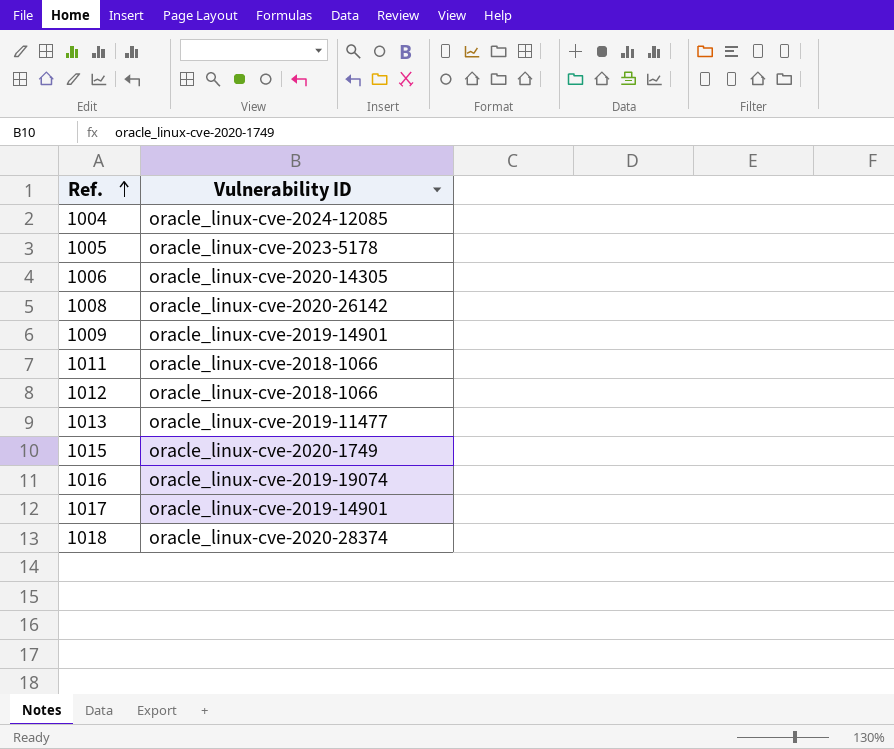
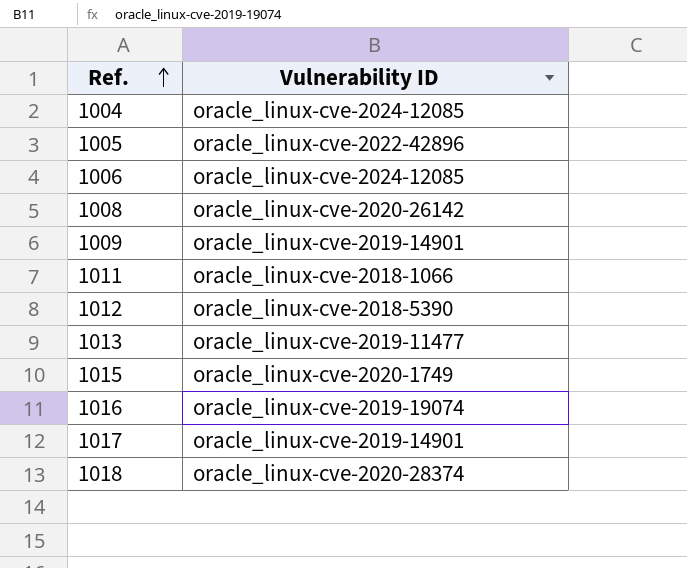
1005 | Vulnerability ID: oracle_linux-cve-2023-5178 -> oracle_linux-cve-2022-42896
1006 | Vulnerability ID: oracle_linux-cve-2020-14305 -> oracle_linux-cve-2024-12085
1012 | Vulnerability ID: oracle_linux-cve-2018-1066 -> oracle_linux-cve-2018-5390

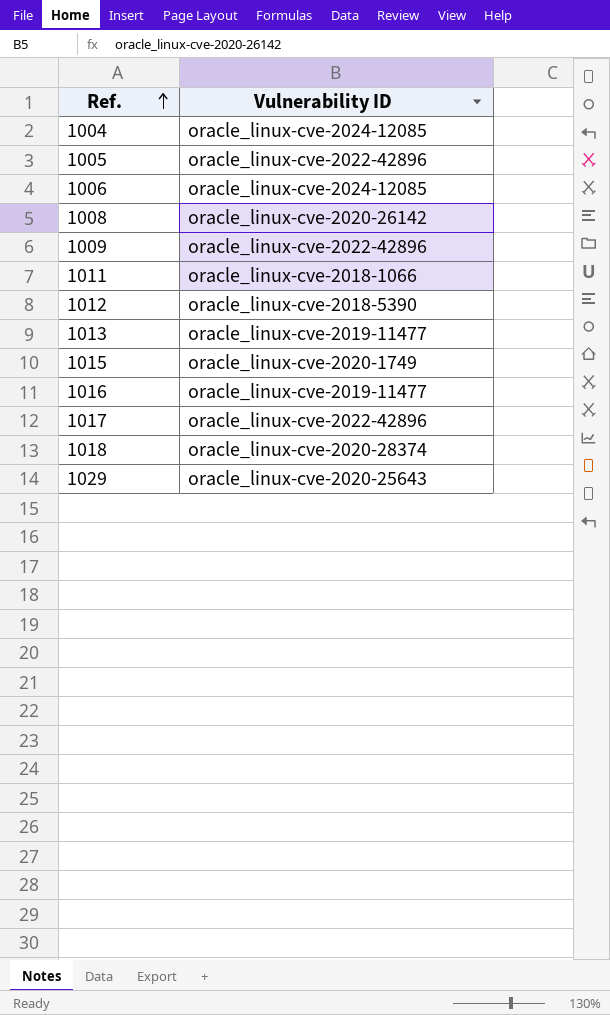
1009 | Vulnerability ID: oracle_linux-cve-2019-14901 -> oracle_linux-cve-2022-42896
1016 | Vulnerability ID: oracle_linux-cve-2019-19074 -> oracle_linux-cve-2019-11477
1017 | Vulnerability ID: oracle_linux-cve-2019-14901 -> oracle_linux-cve-2022-42896
row 1029: none -> oracle_linux-cve-2020-25643

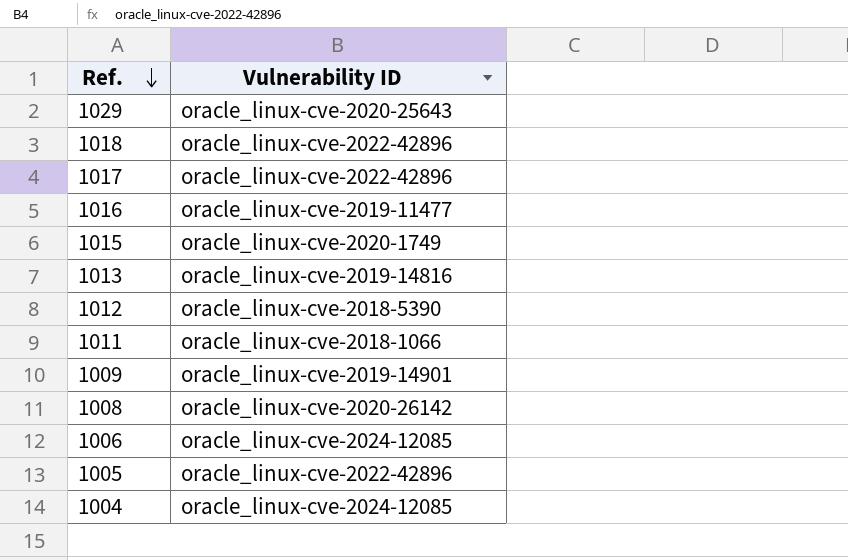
row order: Ref. ascending -> Ref. descending
1018 | Vulnerability ID: oracle_linux-cve-2020-28374 -> oracle_linux-cve-2022-42896
1013 | Vulnerability ID: oracle_linux-cve-2019-11477 -> oracle_linux-cve-2019-14816
1009 | Vulnerability ID: oracle_linux-cve-2022-42896 -> oracle_linux-cve-2019-14901

